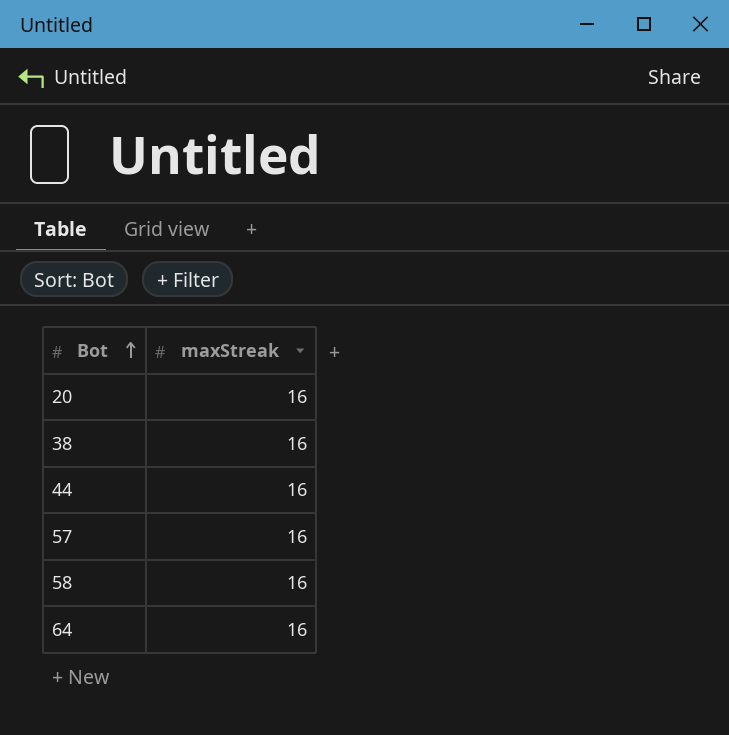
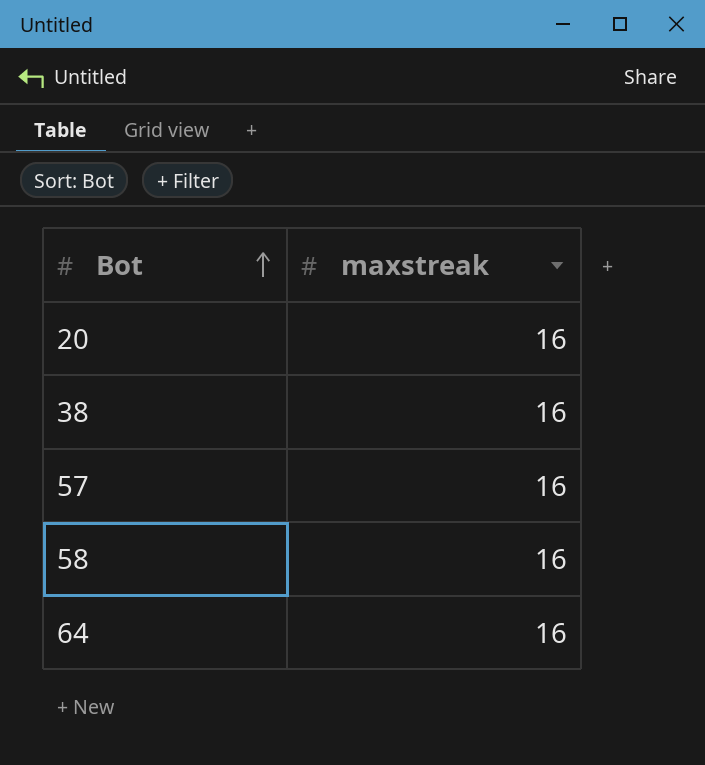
column name: maxStreak -> maxstreak
row 44: 16 -> none

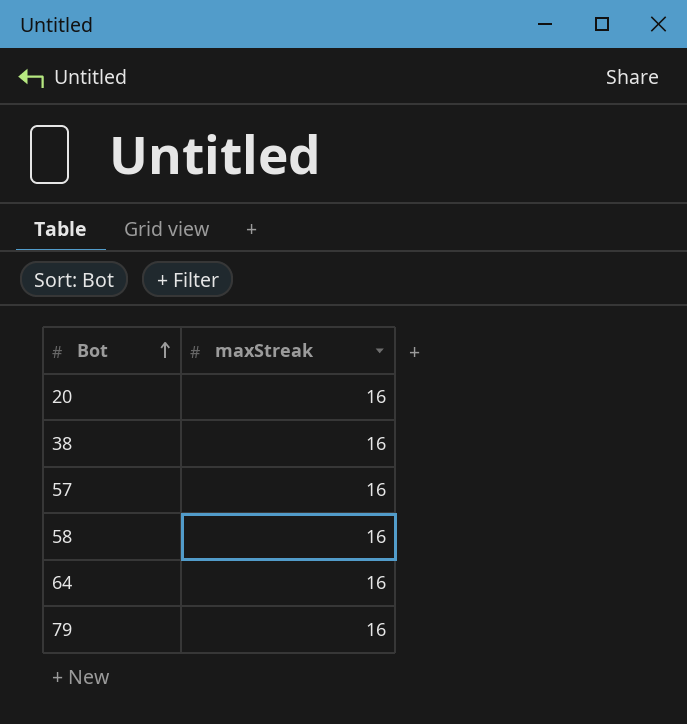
column name: maxstreak -> maxStreak
row 79: none -> 16

